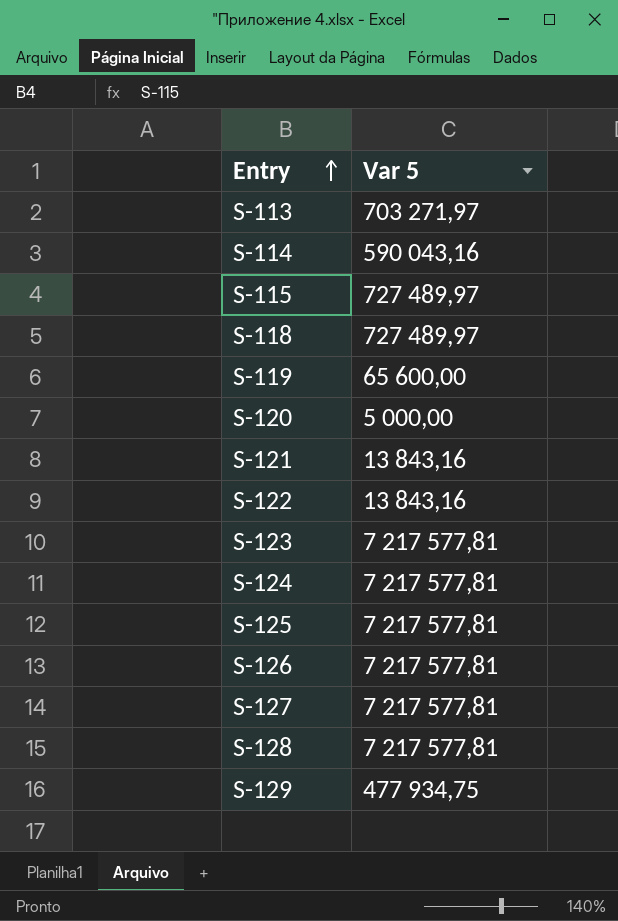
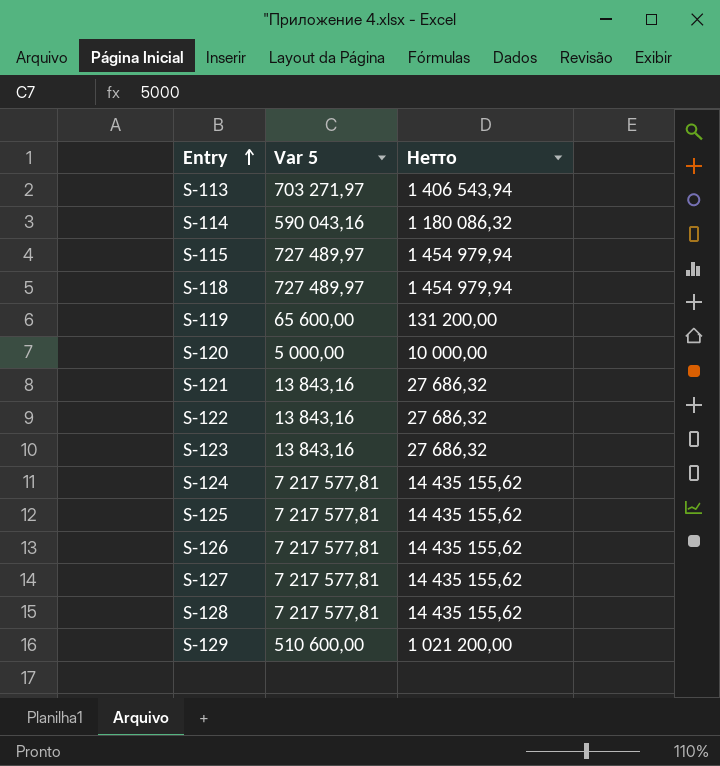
column Нетто | formula: none -> [Var 5] * 2
S-123 | Var 5: 7 217 577,81 -> 13 843,16
S-129 | Var 5: 477 934,75 -> 510 600,00

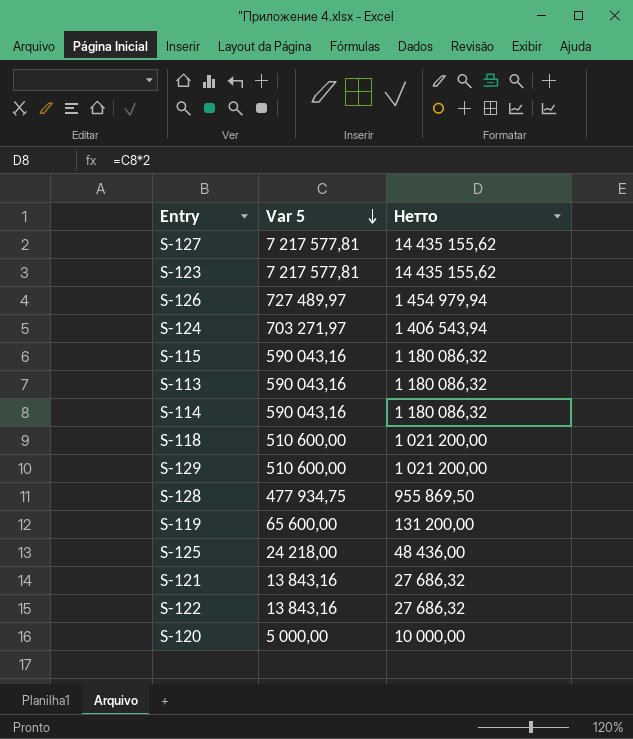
row order: Entry ascending -> Var 5 descending
S-123 | Var 5: 13 843,16 -> 7 217 577,81
S-123 | Нетто: 27 686,32 -> 14 435 155,62
S-126 | Var 5: 7 217 577,81 -> 727 489,97
S-126 | Нетто: 14 435 155,62 -> 1 454 979,94
S-124 | Var 5: 7 217 577,81 -> 703 271,97
S-124 | Нетто: 14 435 155,62 -> 1 406 543,94
S-115 | Var 5: 727 489,97 -> 590 043,16
S-115 | Нетто: 1 454 979,94 -> 1 180 086,32
S-113 | Var 5: 703 271,97 -> 590 043,16
S-113 | Нетто: 1 406 543,94 -> 1 180 086,32
S-118 | Var 5: 727 489,97 -> 510 600,00
S-118 | Нетто: 1 454 979,94 -> 1 021 200,00
S-128 | Var 5: 7 217 577,81 -> 477 934,75
S-128 | Нетто: 14 435 155,62 -> 955 869,50
S-125 | Var 5: 7 217 577,81 -> 24 218,00
S-125 | Нетто: 14 435 155,62 -> 48 436,00

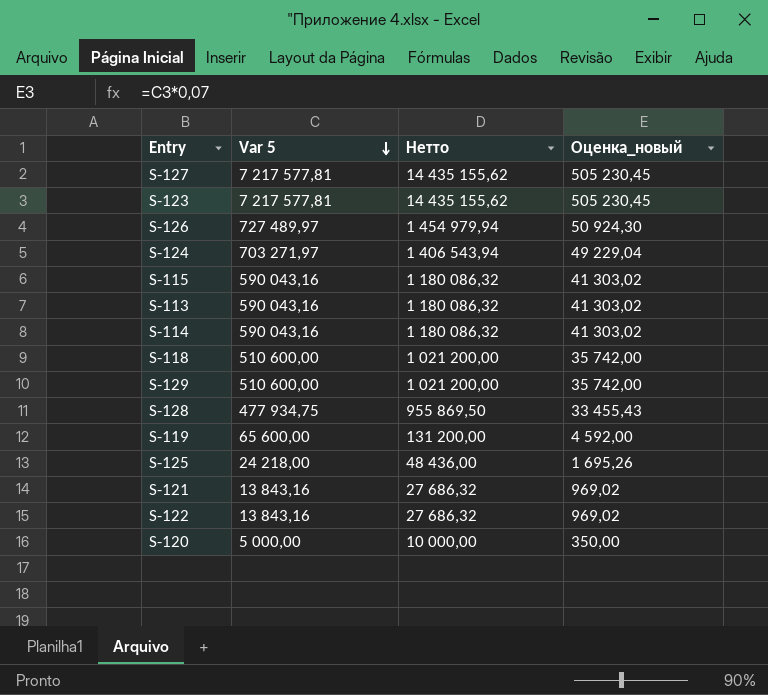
column Оценка_новый | formula: none -> [Var 5] * 0,07

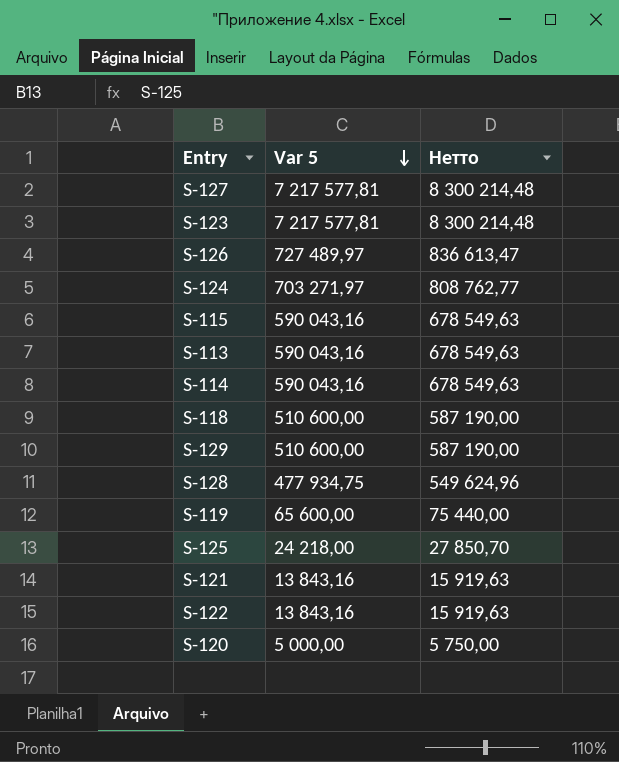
column Оценка_новый | formula: [Var 5] * 0,07 -> none
column Нетто | formula: [Var 5] * 2 -> [Var 5] * 1,15

